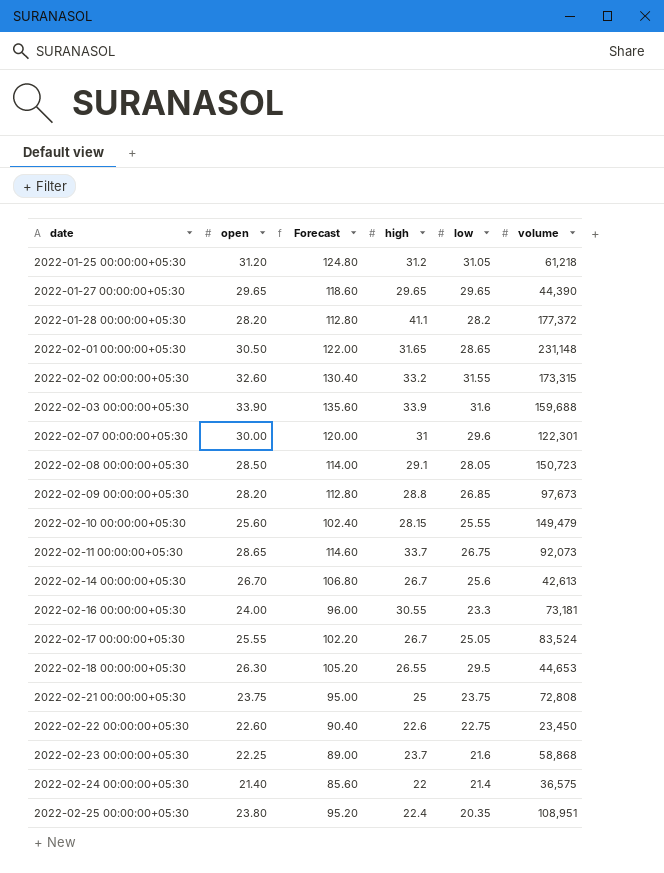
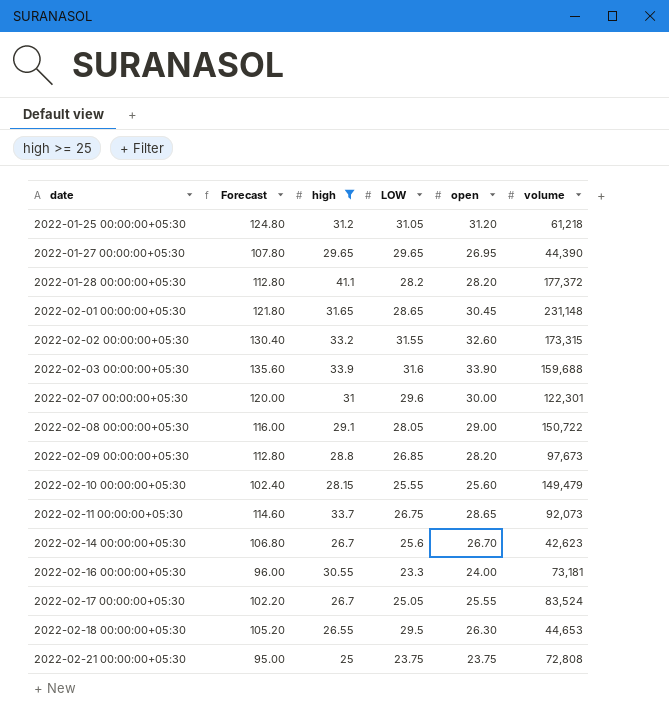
filter: none -> high >= 25
column name: low -> LOW
column open | position: 2 -> 5
2022-01-27 00:00:00+05:30 | Forecast: 118.60 -> 107.80
2022-01-27 00:00:00+05:30 | open: 29.65 -> 26.95
2022-02-01 00:00:00+05:30 | Forecast: 122.00 -> 121.80
2022-02-01 00:00:00+05:30 | open: 30.50 -> 30.45
2022-02-08 00:00:00+05:30 | Forecast: 114.00 -> 116.00
2022-02-08 00:00:00+05:30 | open: 28.50 -> 29.00
2022-02-08 00:00:00+05:30 | volume: 150,723 -> 150,722
2022-02-14 00:00:00+05:30 | volume: 42,613 -> 42,623

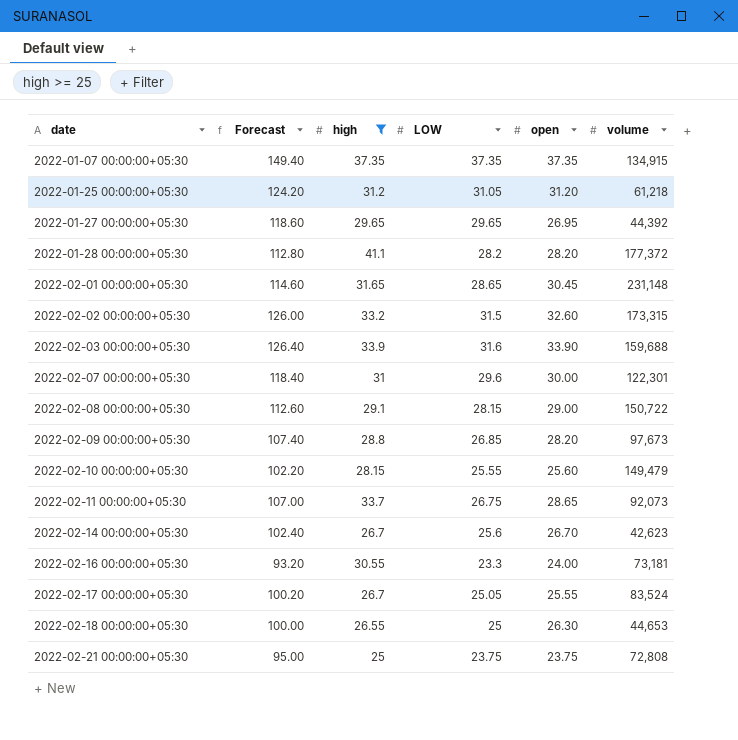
column Forecast | formula: [open] * 4 -> [LOW] * 4
row 2022-01-07 00:00:00+05:30: none -> 149.40 | 37.35 | 37.35 | 37.35 | 134,915
2022-01-27 00:00:00+05:30 | volume: 44,390 -> 44,392
2022-02-02 00:00:00+05:30 | LOW: 31.55 -> 31.5
2022-02-08 00:00:00+05:30 | LOW: 28.05 -> 28.15
2022-02-18 00:00:00+05:30 | LOW: 29.5 -> 25

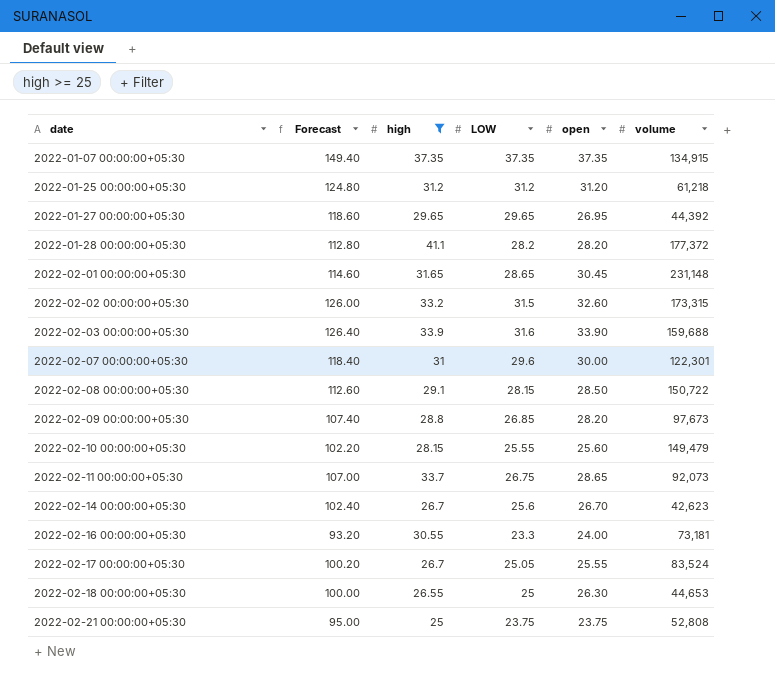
2022-01-25 00:00:00+05:30 | Forecast: 124.20 -> 124.80
2022-01-25 00:00:00+05:30 | LOW: 31.05 -> 31.2
2022-02-08 00:00:00+05:30 | open: 29.00 -> 28.50
2022-02-21 00:00:00+05:30 | volume: 72,808 -> 52,808

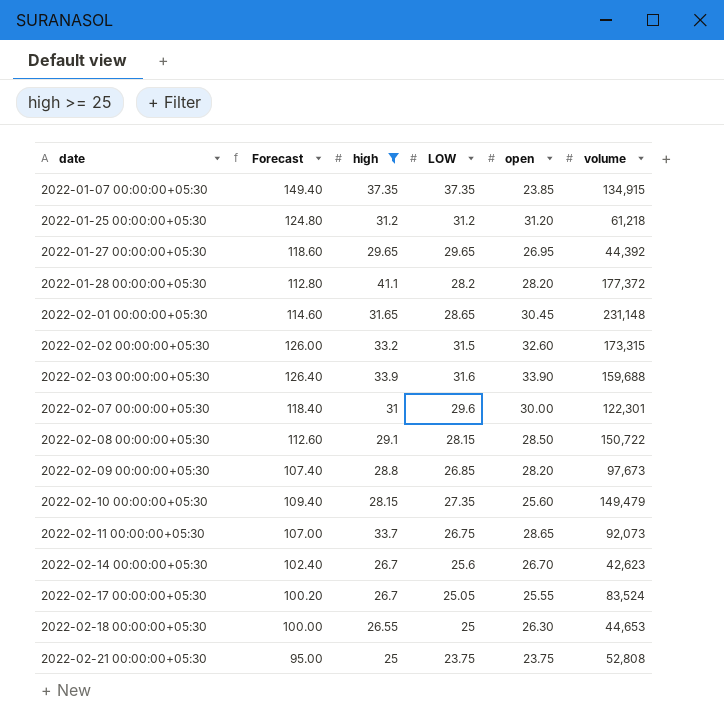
row 2022-02-16 00:00:00+05:30: 93.20 | 30.55 | 23.3 | 24.00 | 73,181 -> none
2022-01-07 00:00:00+05:30 | open: 37.35 -> 23.85
2022-02-10 00:00:00+05:30 | Forecast: 102.20 -> 109.40
2022-02-10 00:00:00+05:30 | LOW: 25.55 -> 27.35

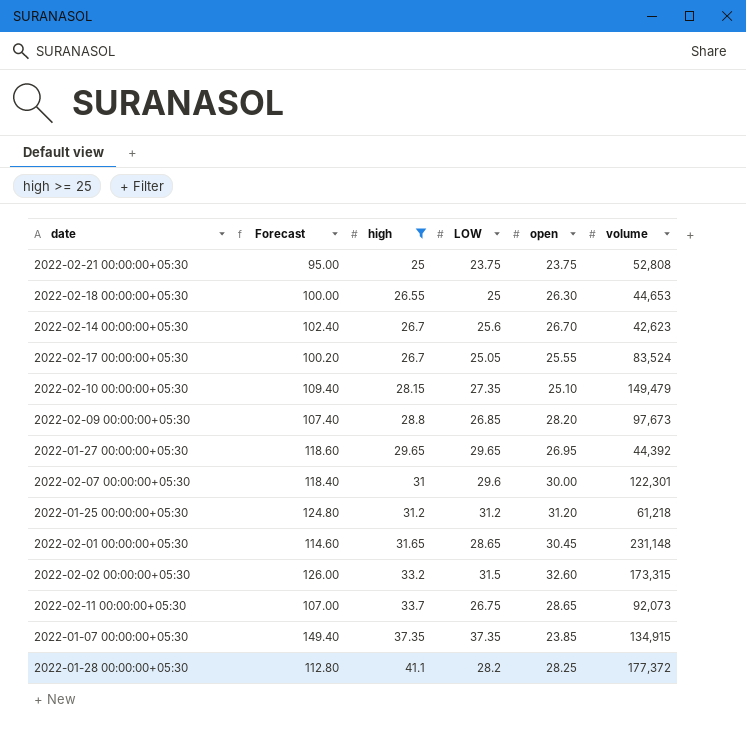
row order: date ascending -> high ascending
row 2022-02-03 00:00:00+05:30: 126.40 | 33.9 | 31.6 | 33.90 | 159,688 -> none
row 2022-02-08 00:00:00+05:30: 112.60 | 29.1 | 28.15 | 28.50 | 150,722 -> none
2022-02-10 00:00:00+05:30 | open: 25.60 -> 25.10
2022-01-28 00:00:00+05:30 | open: 28.20 -> 28.25

